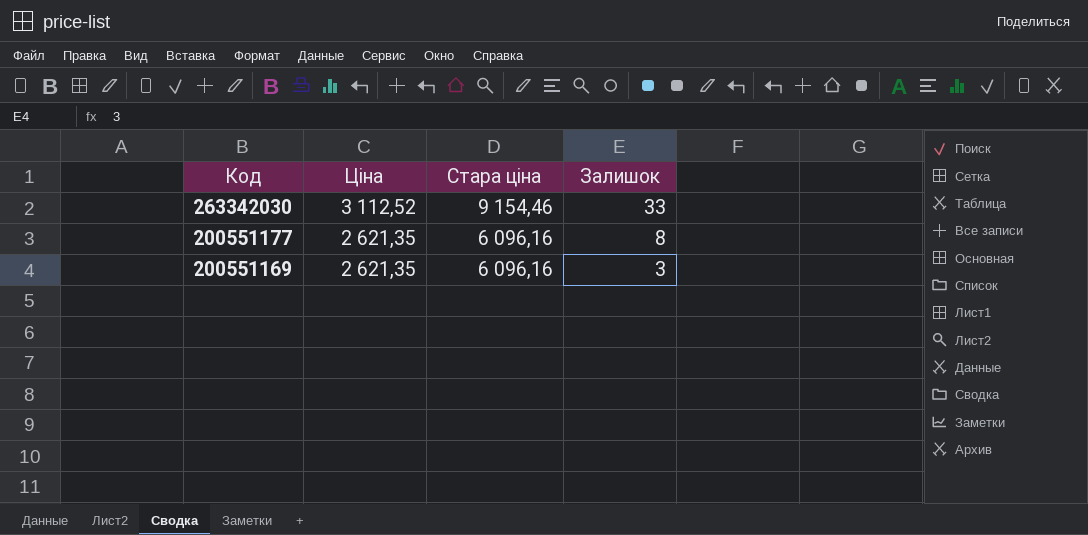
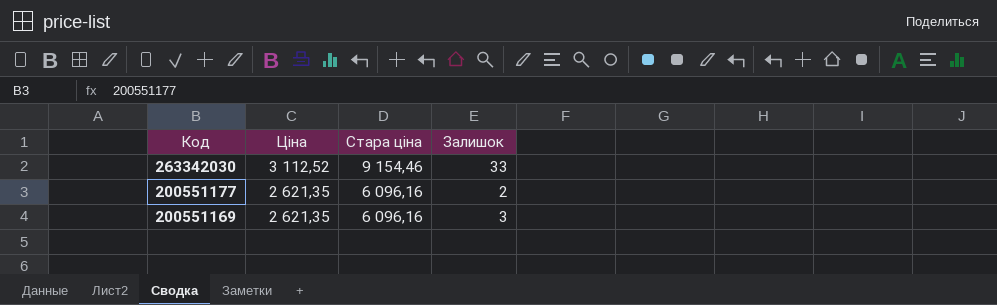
200551177 | Залишок: 8 -> 2

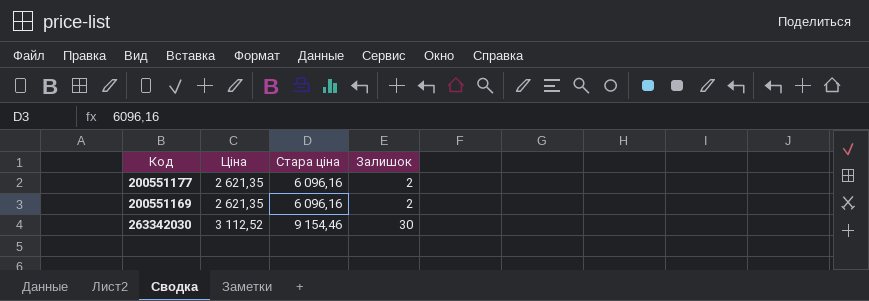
row order: Код descending -> Ціна ascending
200551169 | Залишок: 3 -> 2
263342030 | Залишок: 33 -> 30

